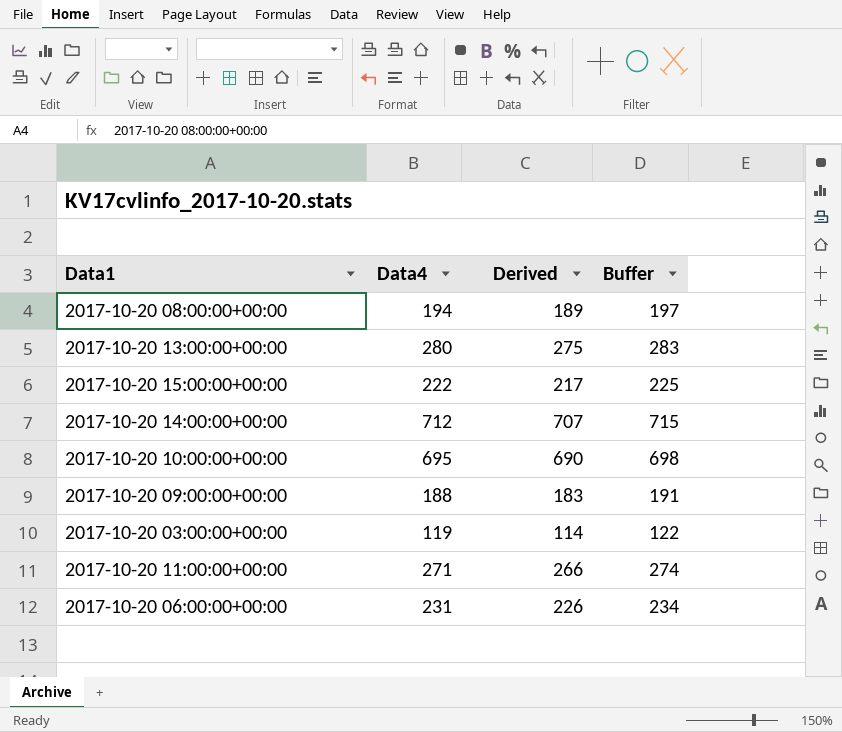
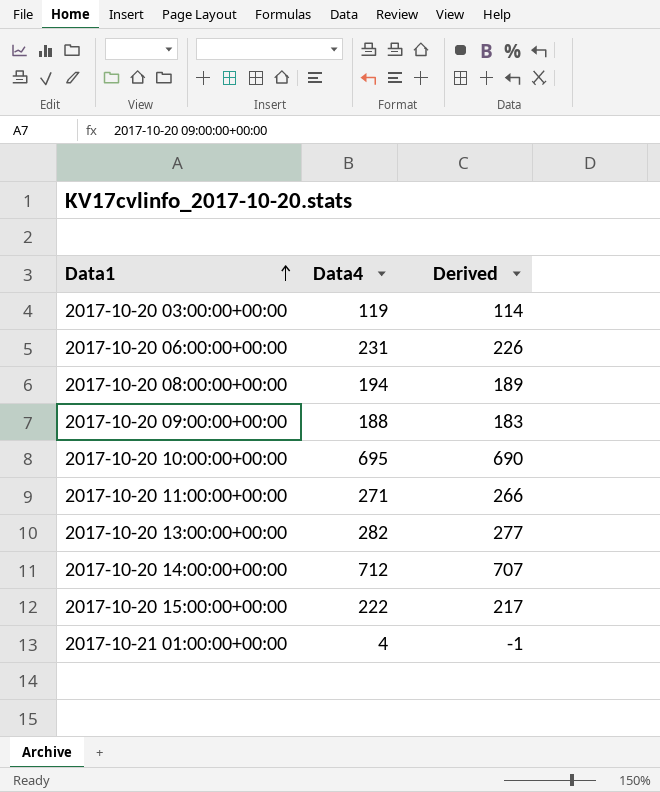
row order: none -> Data1 ascending
column Buffer | formula: [Data4] + 3 -> none
2017-10-20 13:00:00+00:00 | Data4: 280 -> 282
2017-10-20 13:00:00+00:00 | Derived: 275 -> 277
row 2017-10-21 01:00:00+00:00: none -> 4 | -1

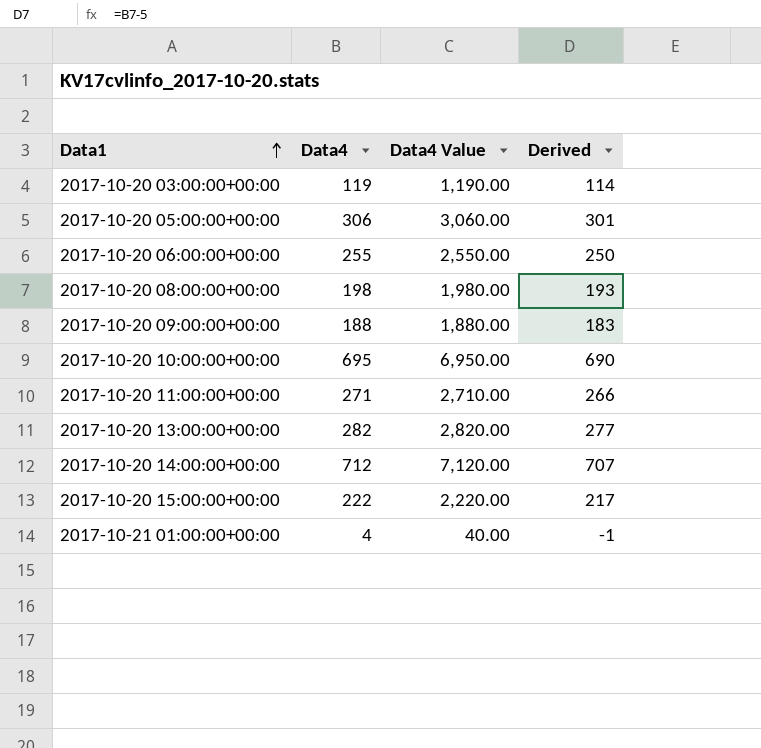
column Data4 Value | formula: none -> [Data4] * 10
row 2017-10-20 05:00:00+00:00: none -> 306 | 3,060.00 | 301
2017-10-20 06:00:00+00:00 | Data4: 231 -> 255
2017-10-20 06:00:00+00:00 | Derived: 226 -> 250
2017-10-20 08:00:00+00:00 | Data4: 194 -> 198
2017-10-20 08:00:00+00:00 | Derived: 189 -> 193

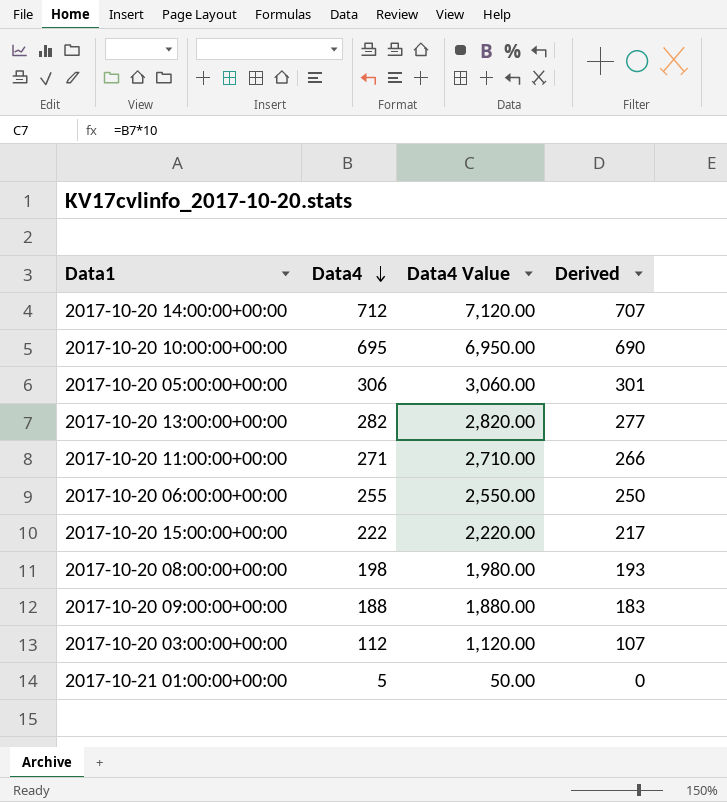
row order: Data1 ascending -> Data4 descending
2017-10-20 03:00:00+00:00 | Data4: 119 -> 112
2017-10-20 03:00:00+00:00 | Data4 Value: 1,190.00 -> 1,120.00
2017-10-20 03:00:00+00:00 | Derived: 114 -> 107
2017-10-21 01:00:00+00:00 | Data4: 4 -> 5
2017-10-21 01:00:00+00:00 | Data4 Value: 40.00 -> 50.00
2017-10-21 01:00:00+00:00 | Derived: -1 -> 0

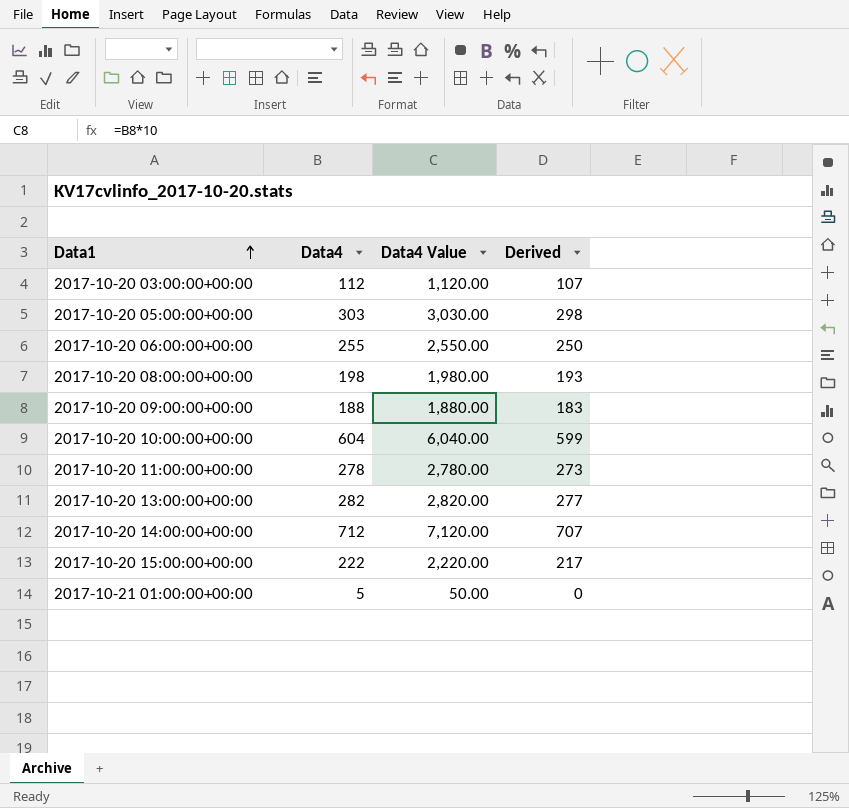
row order: Data4 descending -> Data1 ascending
2017-10-20 05:00:00+00:00 | Data4: 306 -> 303
2017-10-20 05:00:00+00:00 | Data4 Value: 3,060.00 -> 3,030.00
2017-10-20 05:00:00+00:00 | Derived: 301 -> 298
2017-10-20 10:00:00+00:00 | Data4: 695 -> 604
2017-10-20 10:00:00+00:00 | Data4 Value: 6,950.00 -> 6,040.00
2017-10-20 10:00:00+00:00 | Derived: 690 -> 599
2017-10-20 11:00:00+00:00 | Data4: 271 -> 278
2017-10-20 11:00:00+00:00 | Data4 Value: 2,710.00 -> 2,780.00
2017-10-20 11:00:00+00:00 | Derived: 266 -> 273

